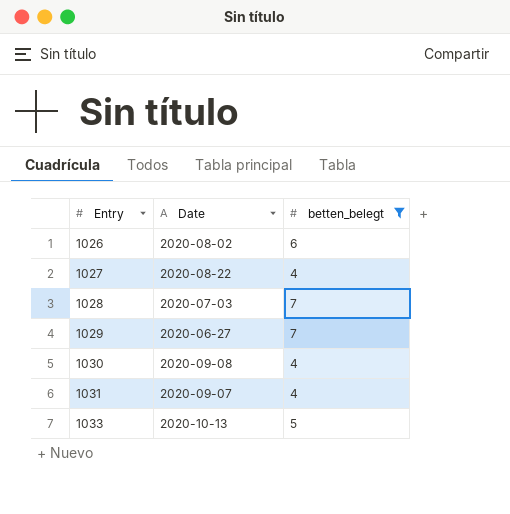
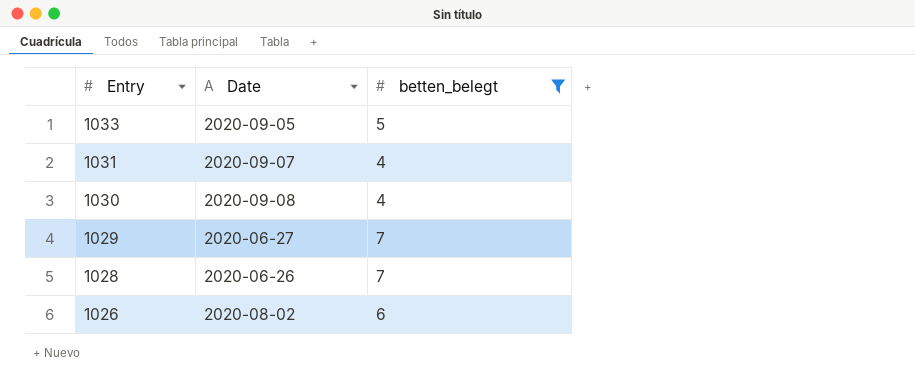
row order: Entry ascending -> Entry descending
row 1027: 2020-08-22 | 4 -> none
1033 | Date: 2020-10-13 -> 2020-09-05
1028 | Date: 2020-07-03 -> 2020-06-26

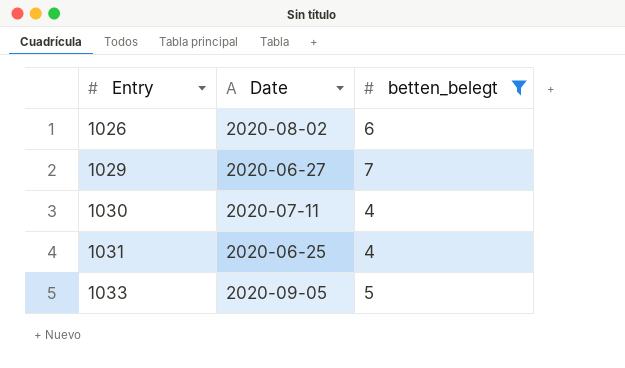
row order: Entry descending -> Entry ascending
row 1028: 2020-06-26 | 7 -> none
1030 | Date: 2020-09-08 -> 2020-07-11
1031 | Date: 2020-09-07 -> 2020-06-25

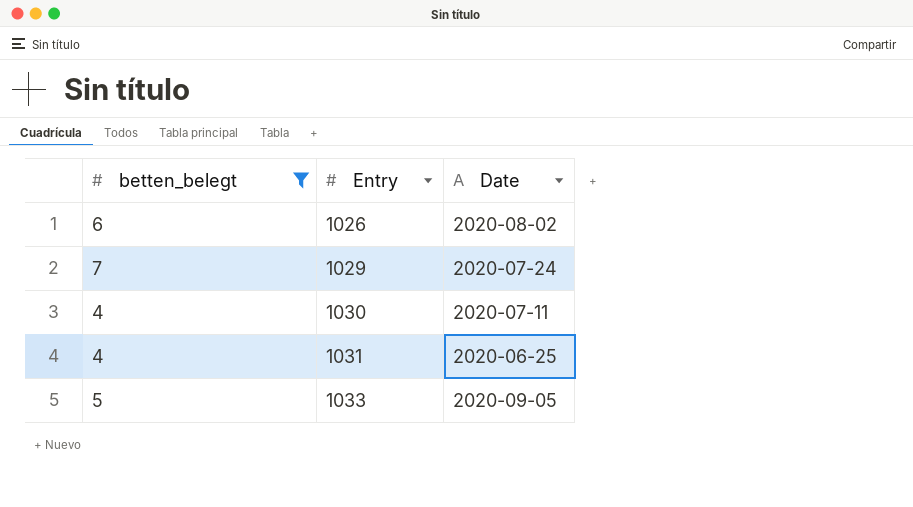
column betten_belegt | position: 3 -> 1
1029 | Date: 2020-06-27 -> 2020-07-24

